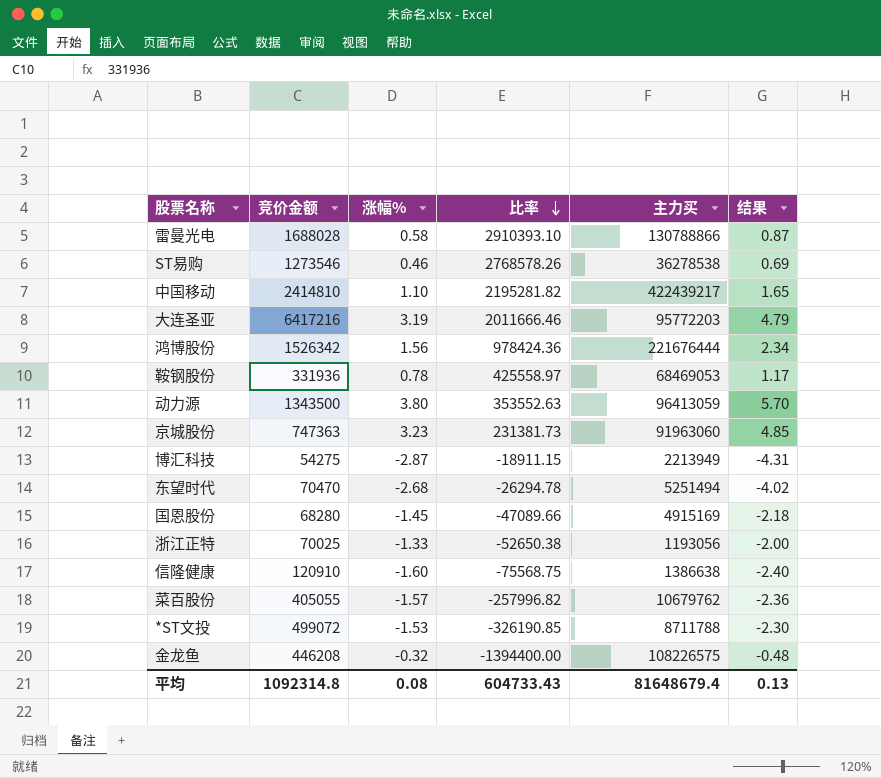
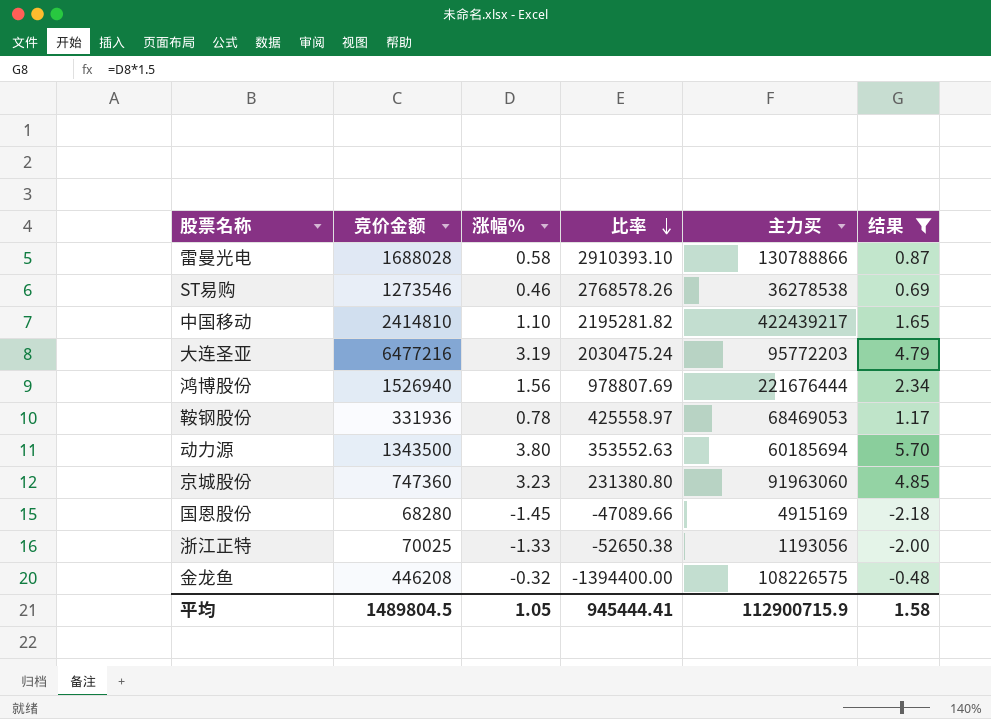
filter: none -> 结果 >= -2.18
大连圣亚 | 竞价金额: 6417216 -> 6477216
大连圣亚 | 比率: 2011666.46 -> 2030475.24
鸿博股份 | 竞价金额: 1526342 -> 1526940
鸿博股份 | 比率: 978424.36 -> 978807.69
动力源 | 主力买: 96413059 -> 60185694
京城股份 | 竞价金额: 747363 -> 747360
京城股份 | 比率: 231381.73 -> 231380.80
平均 | 竞价金额: 1092314.8 -> 1489804.5
平均 | 涨幅%: 0.08 -> 1.05
平均 | 比率: 604733.43 -> 945444.41
平均 | 主力买: 81648679.4 -> 112900715.9
平均 | 结果: 0.13 -> 1.58

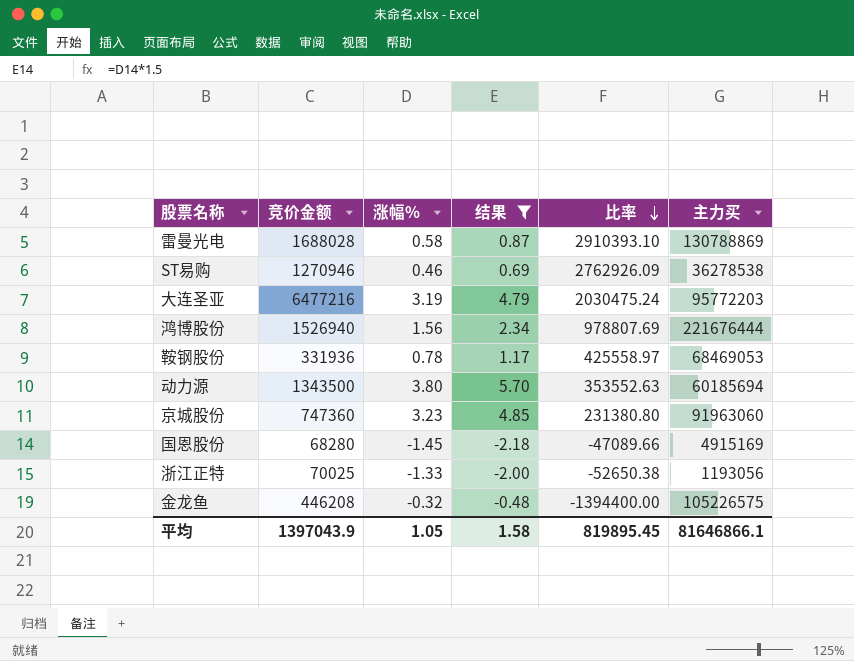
column 结果 | position: 6 -> 4
row 中国移动: 2414810 | 1.10 | 2195281.82 | 422439217 | 1.65 -> none
雷曼光电 | 主力买: 130788866 -> 130788869
ST易购 | 竞价金额: 1273546 -> 1270946
ST易购 | 比率: 2768578.26 -> 2762926.09
金龙鱼 | 主力买: 108226575 -> 105226575
平均 | 竞价金额: 1489804.5 -> 1397043.9
平均 | 比率: 945444.41 -> 819895.45
平均 | 主力买: 112900715.9 -> 81646866.1

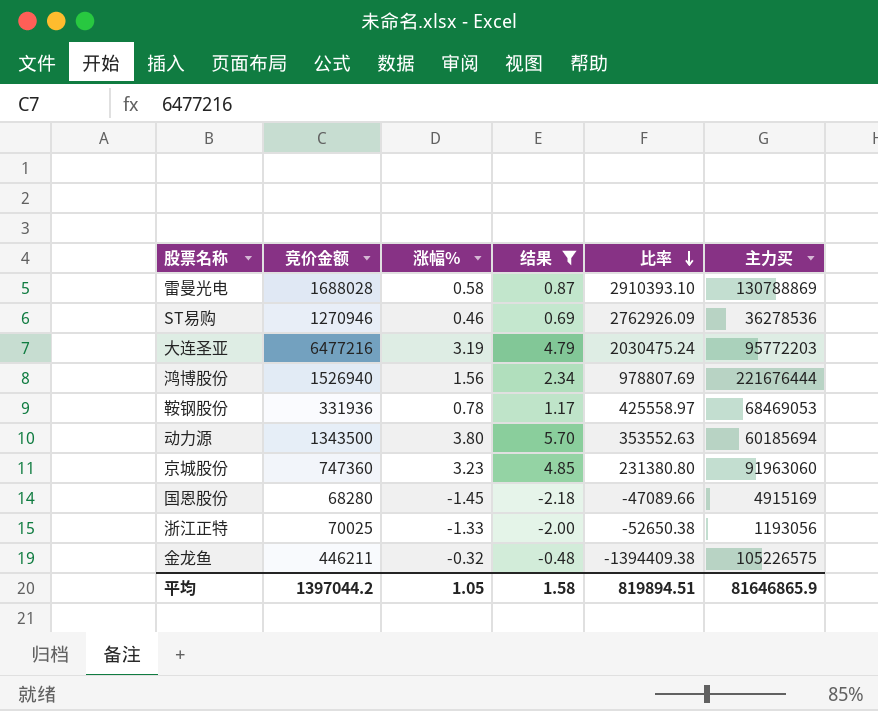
ST易购 | 主力买: 36278538 -> 36278536
金龙鱼 | 竞价金额: 446208 -> 446211
金龙鱼 | 比率: -1394400.00 -> -1394409.38
平均 | 竞价金额: 1397043.9 -> 1397044.2
平均 | 比率: 819895.45 -> 819894.51
平均 | 主力买: 81646866.1 -> 81646865.9

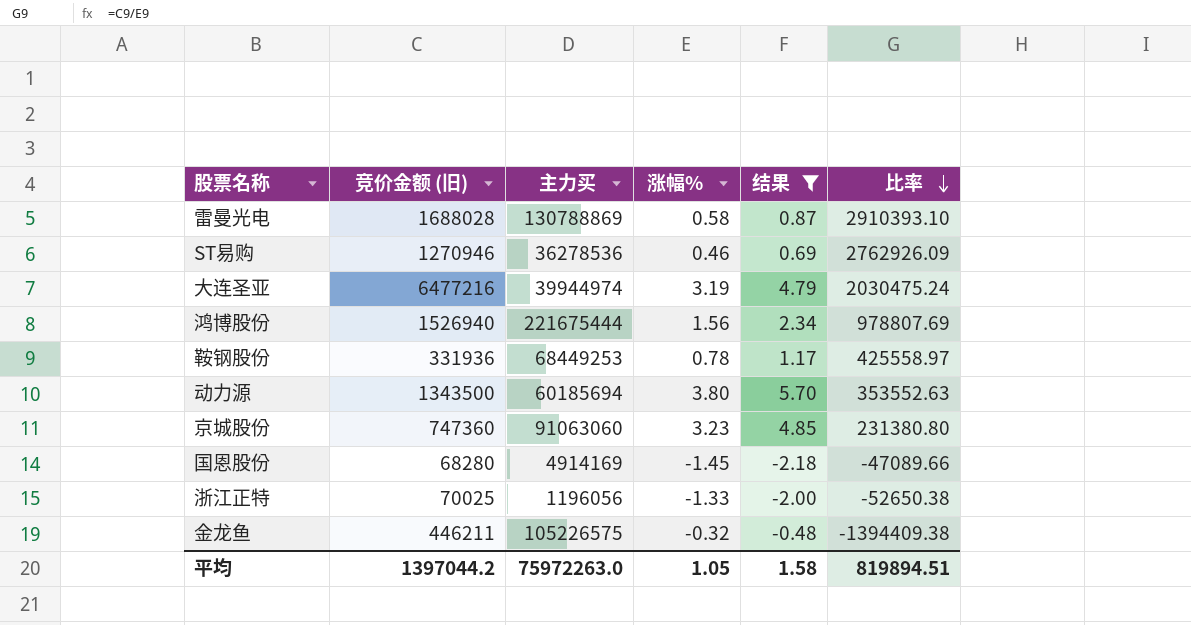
column name: 竞价金额 -> 竞价金额 (旧)
column 主力买 | position: 6 -> 3
大连圣亚 | 主力买: 95772203 -> 39944974
鸿博股份 | 主力买: 221676444 -> 221675444
鞍钢股份 | 主力买: 68469053 -> 68449253
京城股份 | 主力买: 91963060 -> 91063060
国恩股份 | 主力买: 4915169 -> 4914169
浙江正特 | 主力买: 1193056 -> 1196056
平均 | 主力买: 81646865.9 -> 75972263.0

